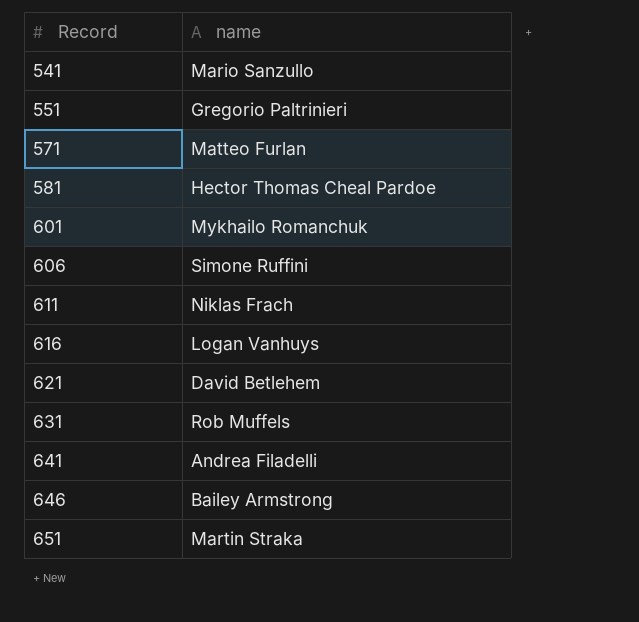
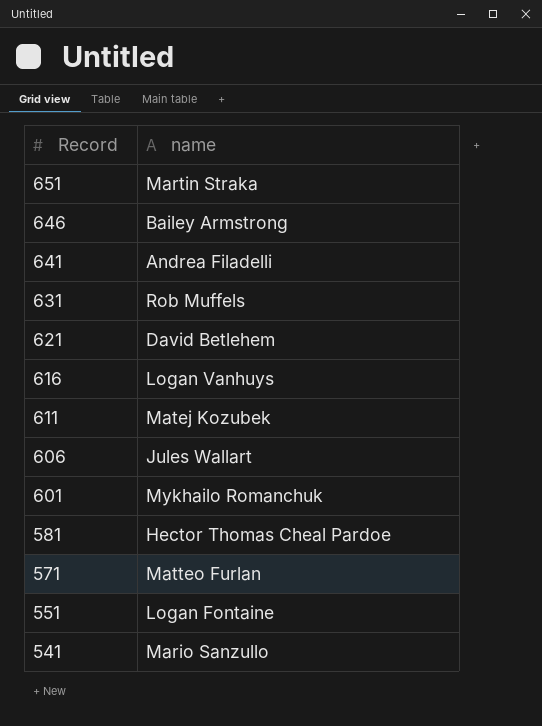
row order: Record ascending -> Record descending
611 | name: Niklas Frach -> Matej Kozubek
606 | name: Simone Ruffini -> Jules Wallart
551 | name: Gregorio Paltrinieri -> Logan Fontaine

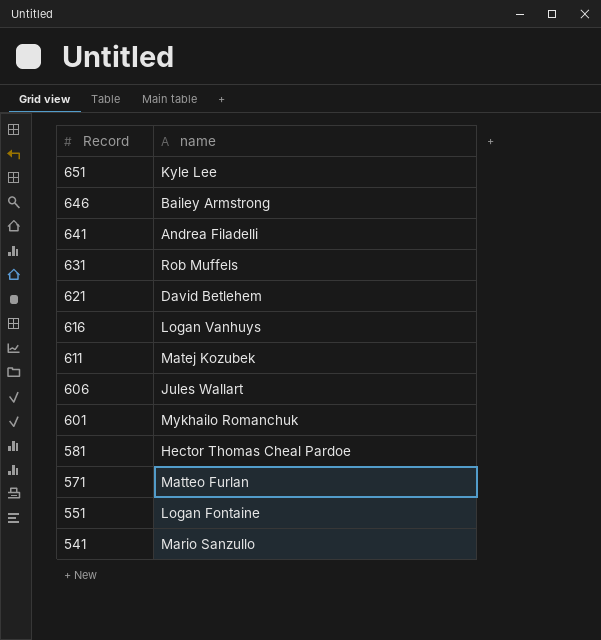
651 | name: Martin Straka -> Kyle Lee

